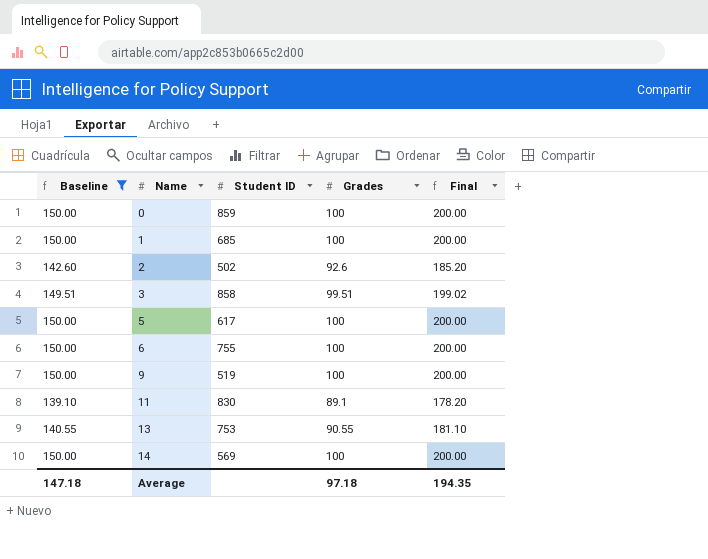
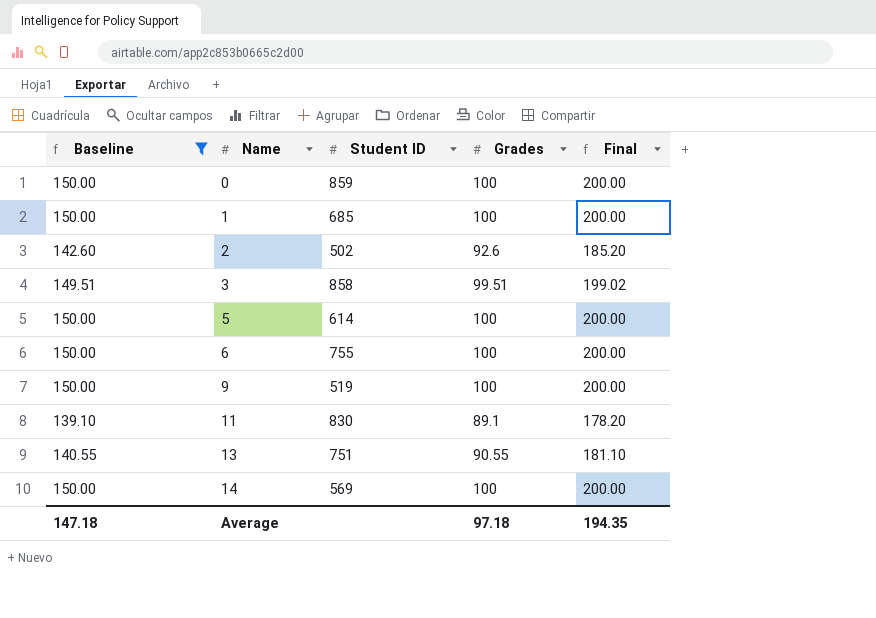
5 | Student ID: 617 -> 614
13 | Student ID: 753 -> 751

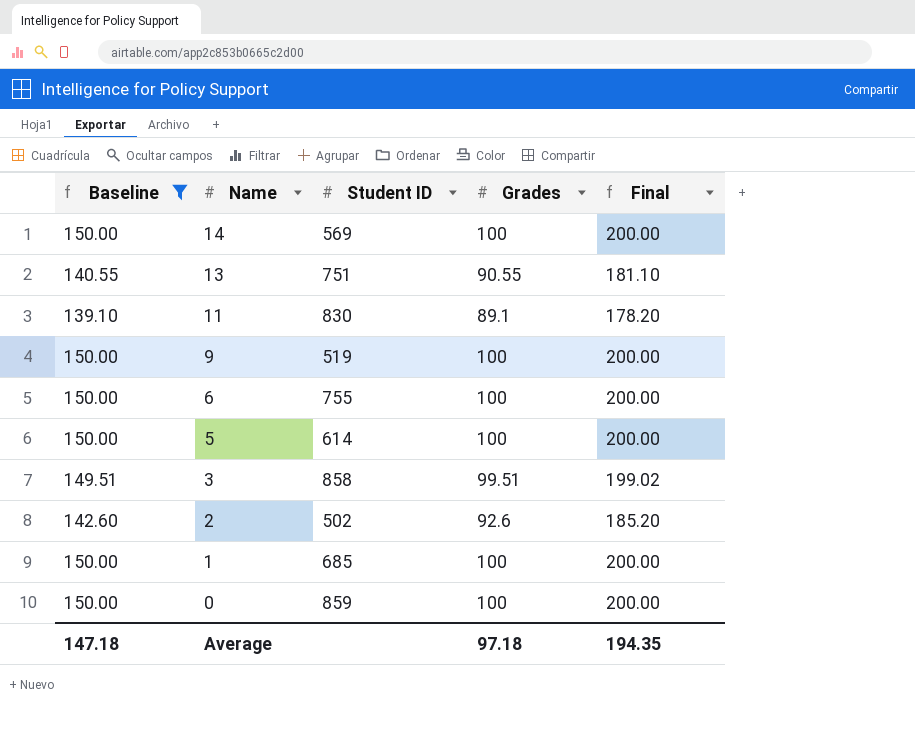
row order: Name ascending -> Name descending

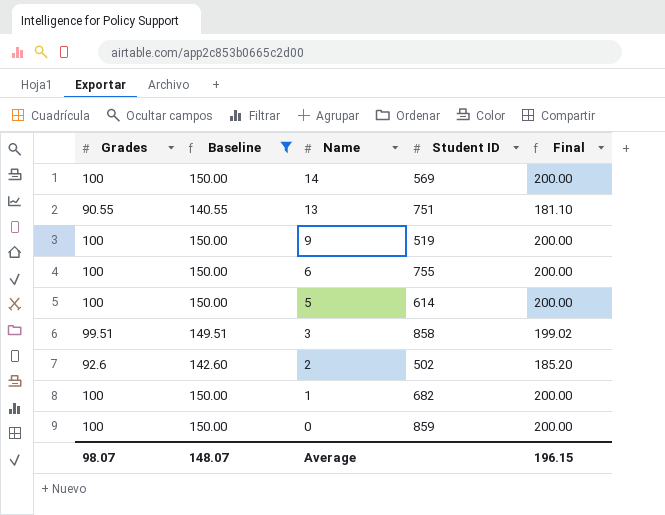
column Grades | position: 4 -> 1
row 11: 139.10 | 830 | 89.1 | 178.20 -> none
1 | Student ID: 685 -> 682
Average | Grades: 97.18 -> 98.07
Average | Baseline: 147.18 -> 148.07
Average | Final: 194.35 -> 196.15

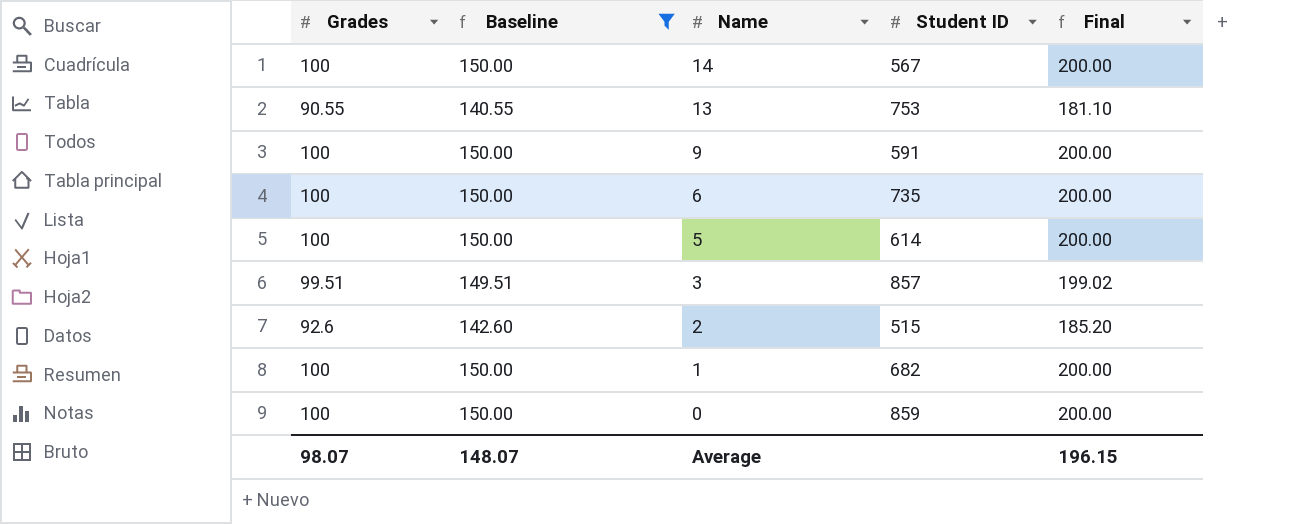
14 | Student ID: 569 -> 567
13 | Student ID: 751 -> 753
9 | Student ID: 519 -> 591
6 | Student ID: 755 -> 735
3 | Student ID: 858 -> 857
2 | Student ID: 502 -> 515

